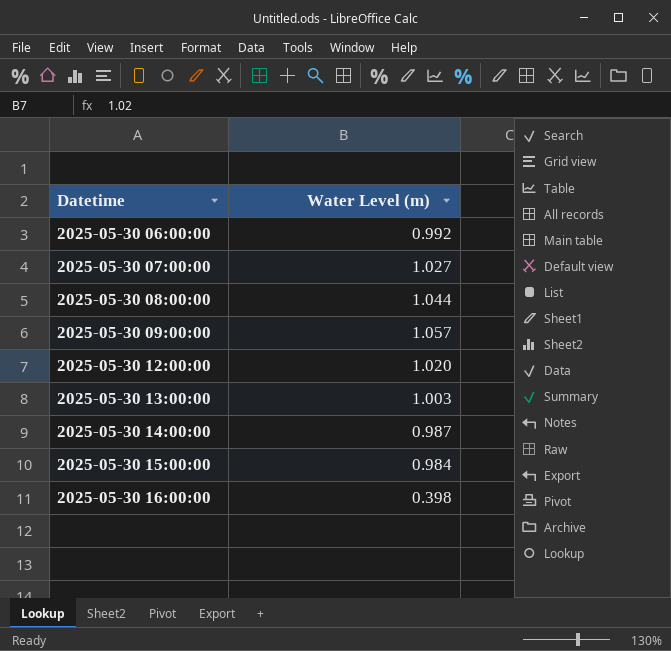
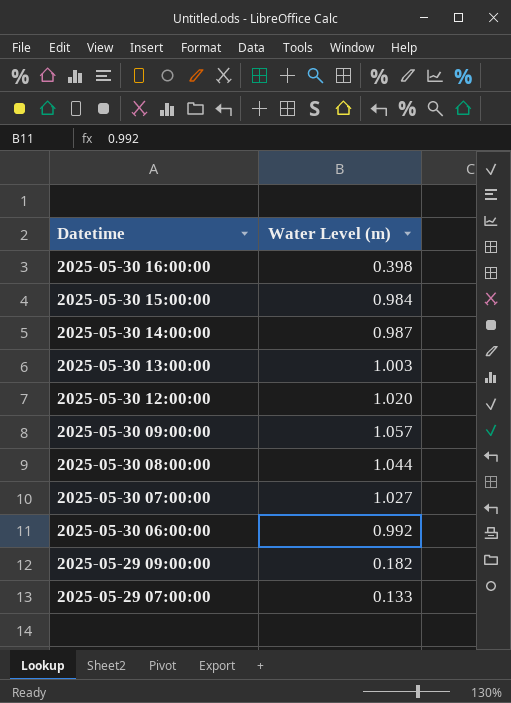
row order: Datetime ascending -> Datetime descending
row 2025-05-29 09:00:00: none -> 0.182
row 2025-05-29 07:00:00: none -> 0.133

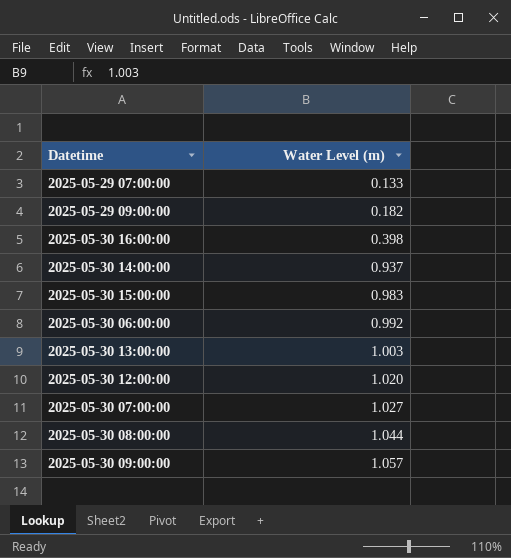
row order: Datetime descending -> Water Level (m) ascending
2025-05-30 14:00:00 | Water Level (m): 0.987 -> 0.937
2025-05-30 15:00:00 | Water Level (m): 0.984 -> 0.983

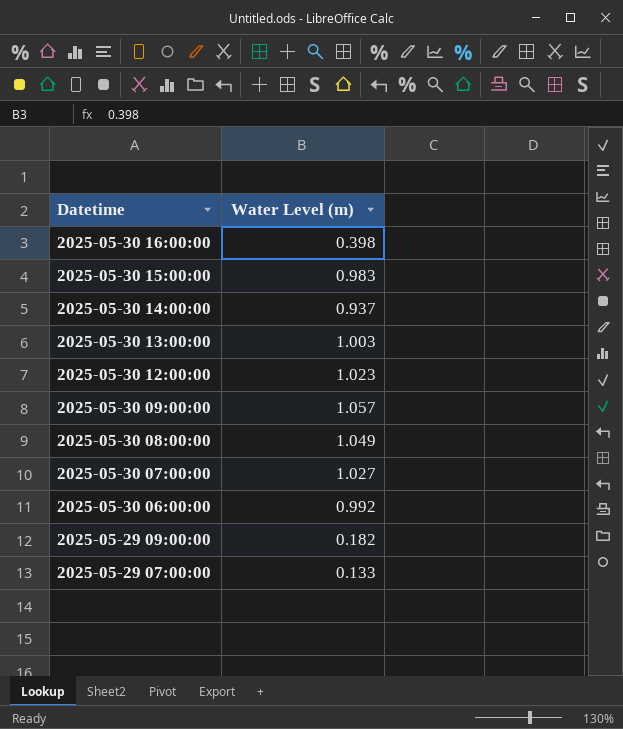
row order: Water Level (m) ascending -> Datetime descending
2025-05-30 12:00:00 | Water Level (m): 1.020 -> 1.023
2025-05-30 08:00:00 | Water Level (m): 1.044 -> 1.049

